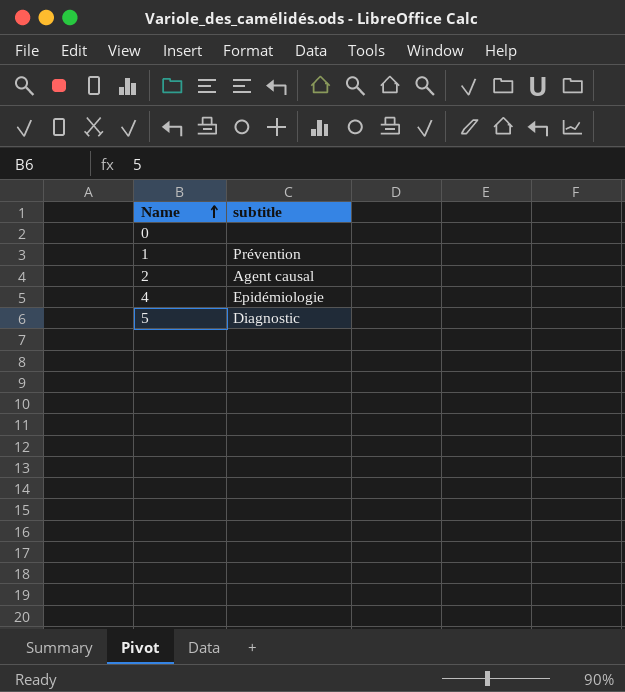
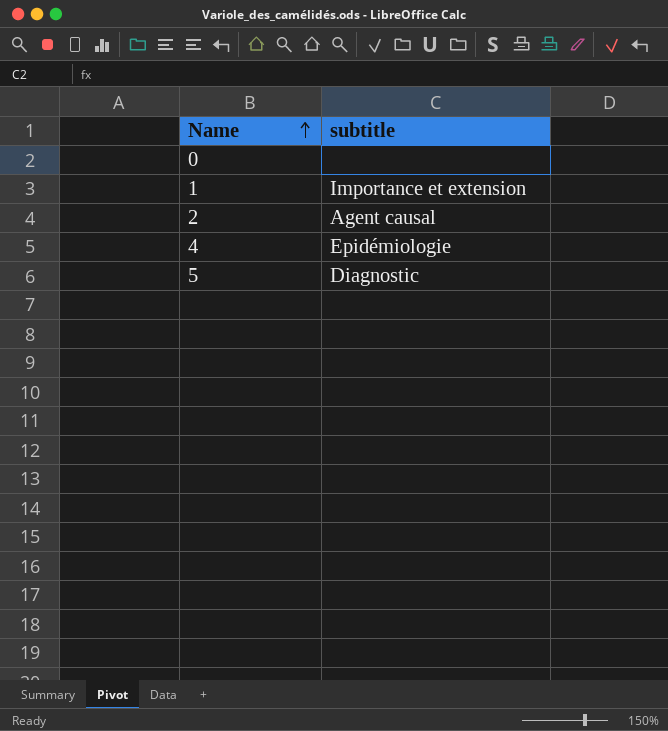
1 | subtitle: Prévention -> Importance et extension

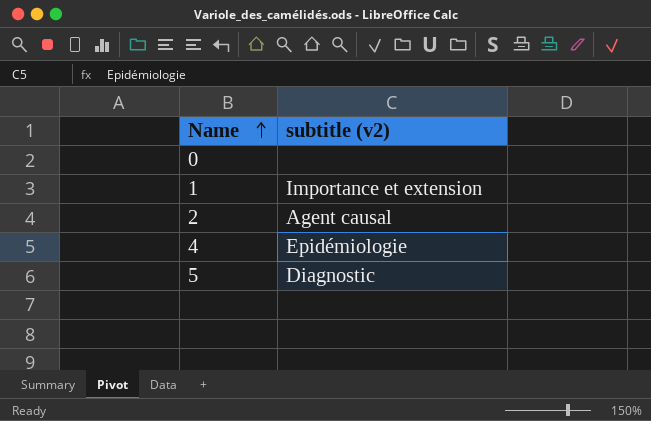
column name: subtitle -> subtitle (v2)

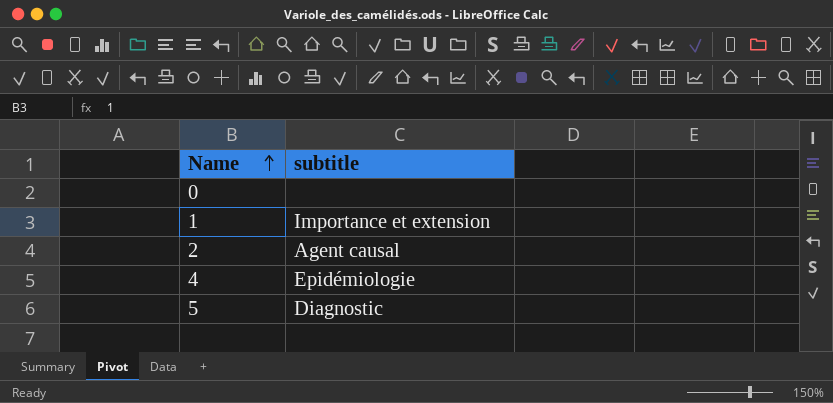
column name: subtitle (v2) -> subtitle

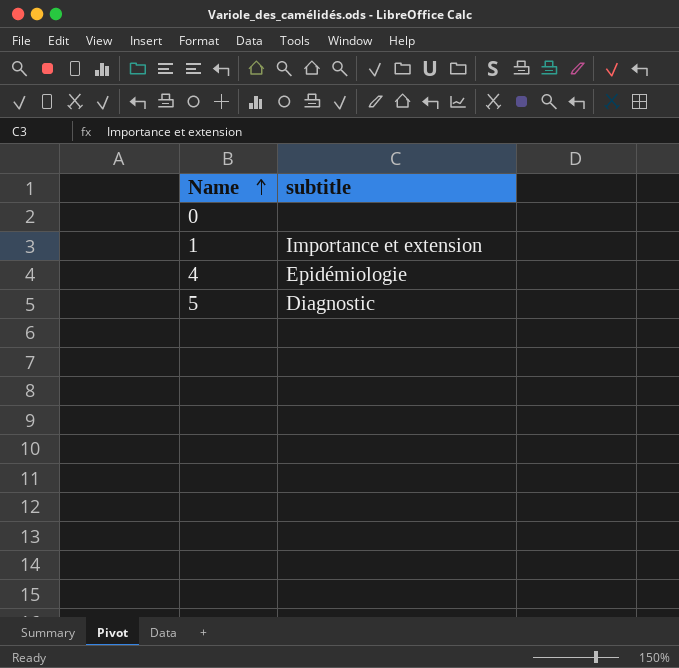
row 2: Agent causal -> none

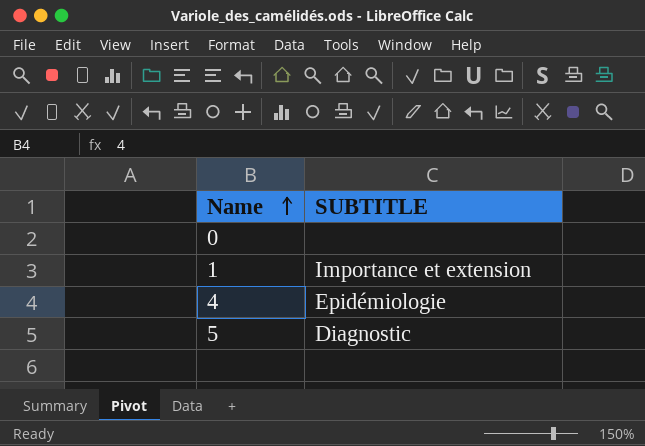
column name: subtitle -> SUBTITLE

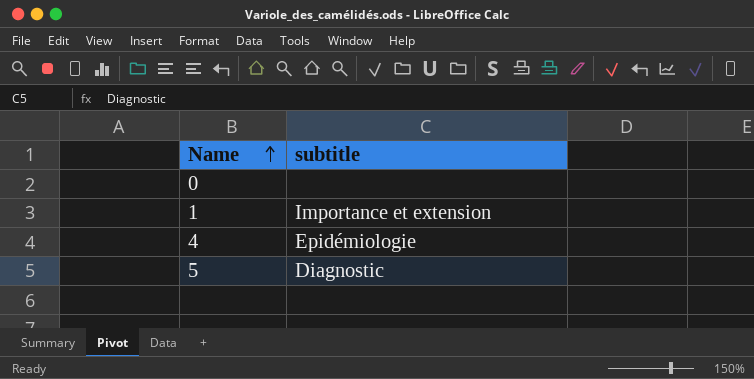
column name: SUBTITLE -> subtitle

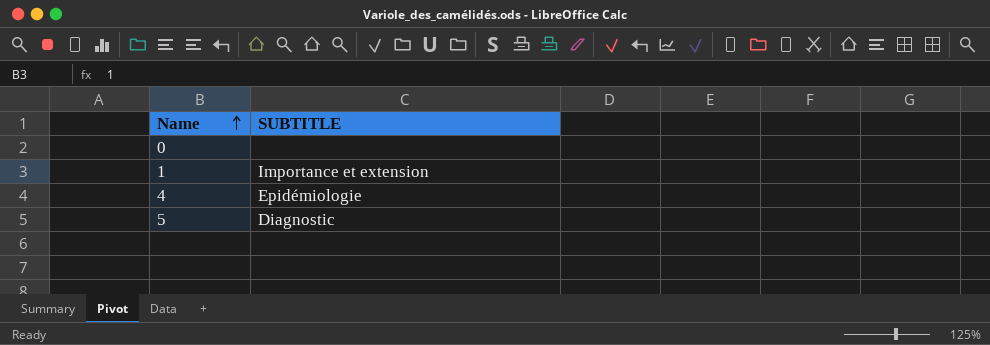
column name: subtitle -> SUBTITLE

